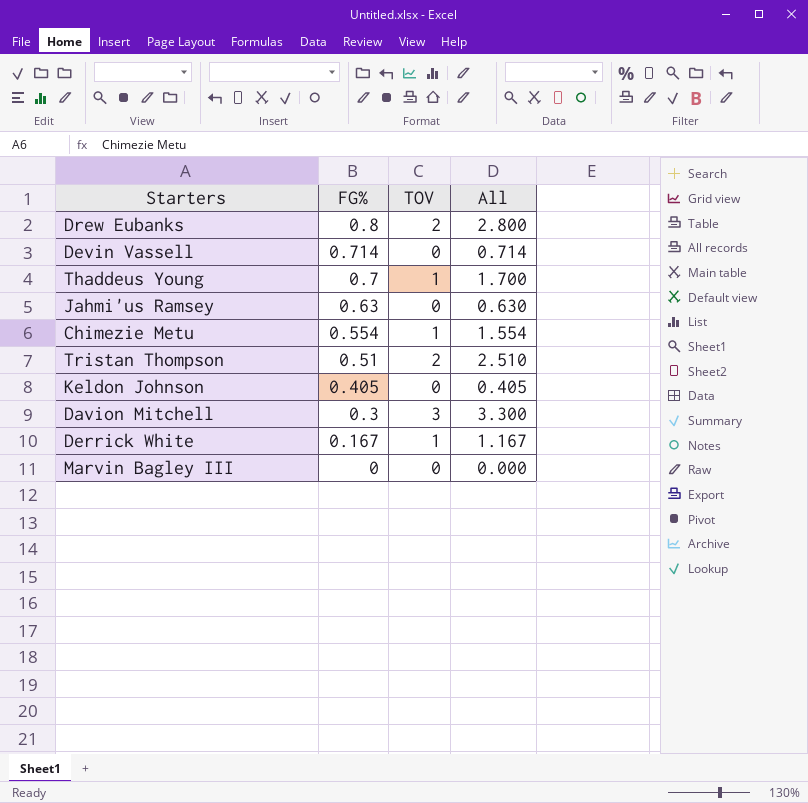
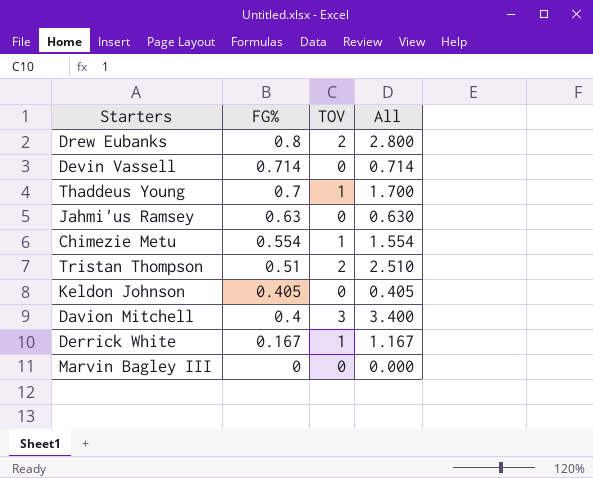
Davion Mitchell | FG%: 0.3 -> 0.4
Davion Mitchell | All: 3.300 -> 3.400

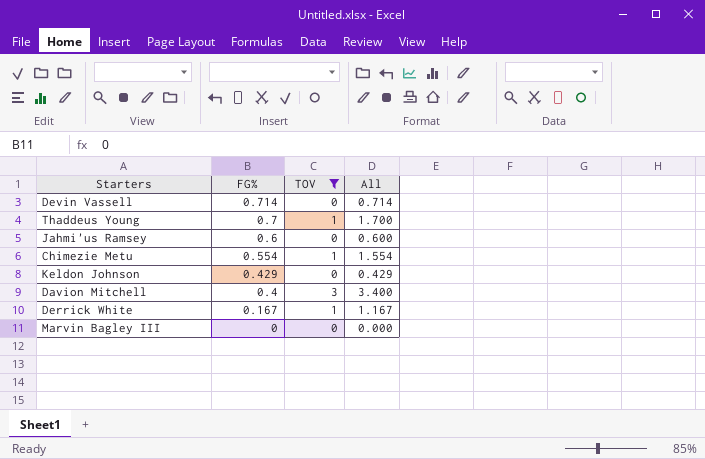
filter: none -> TOV != 2
Jahmi'us Ramsey | FG%: 0.63 -> 0.6
Jahmi'us Ramsey | All: 0.630 -> 0.600
Keldon Johnson | FG%: 0.405 -> 0.429
Keldon Johnson | All: 0.405 -> 0.429

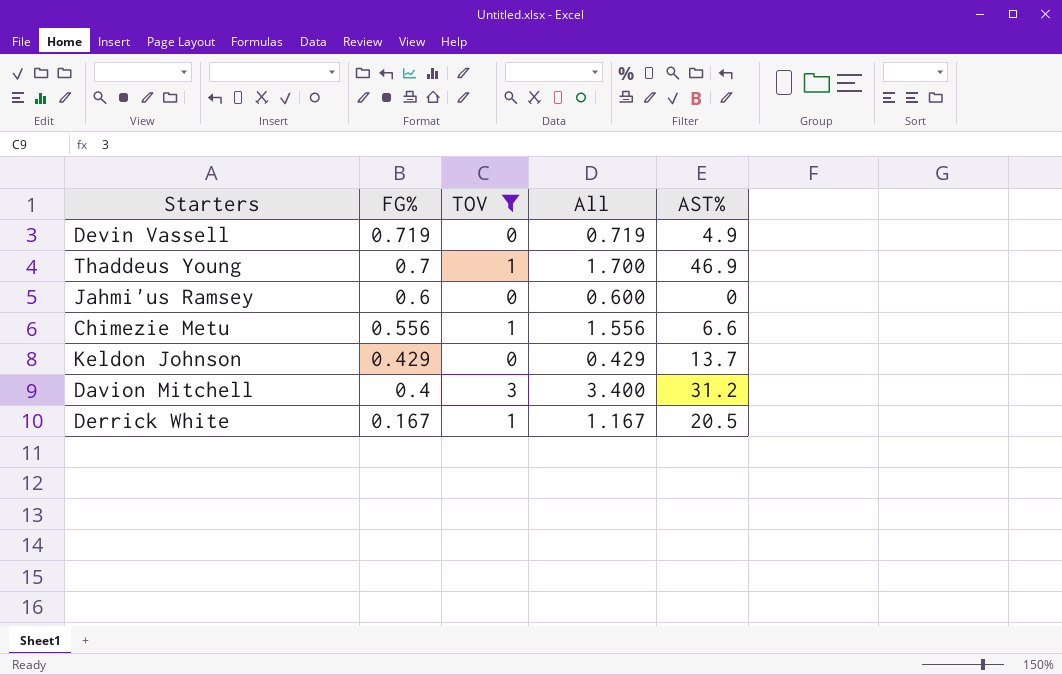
column AST% | position: none -> 5
row Marvin Bagley III: 0 | 0 | 0.000 -> none
Devin Vassell | FG%: 0.714 -> 0.719
Devin Vassell | All: 0.714 -> 0.719
Chimezie Metu | FG%: 0.554 -> 0.556
Chimezie Metu | All: 1.554 -> 1.556

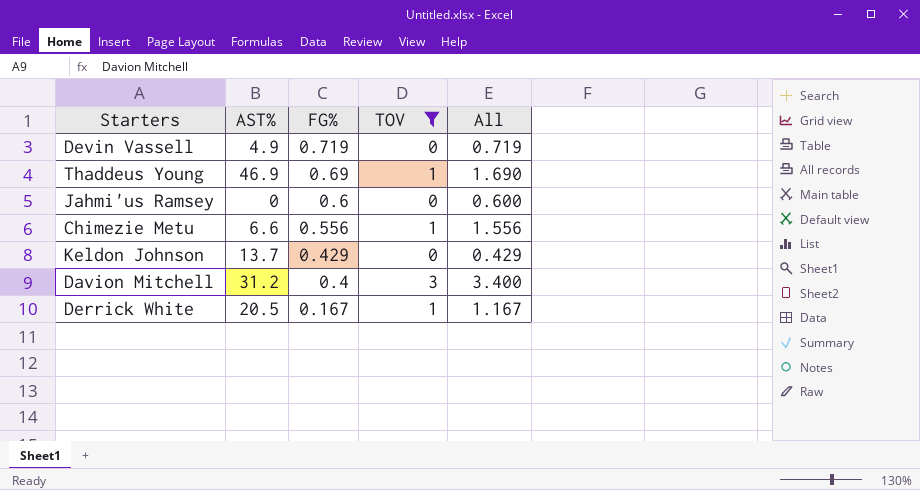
column AST% | position: 5 -> 2
Thaddeus Young | FG%: 0.7 -> 0.69
Thaddeus Young | All: 1.700 -> 1.690

